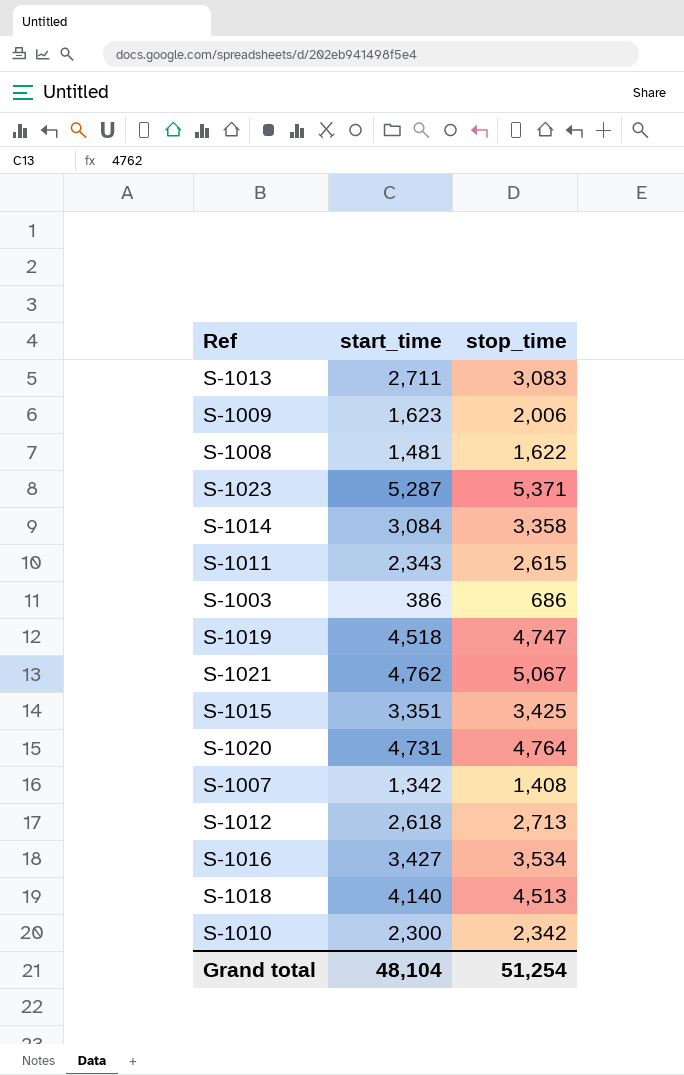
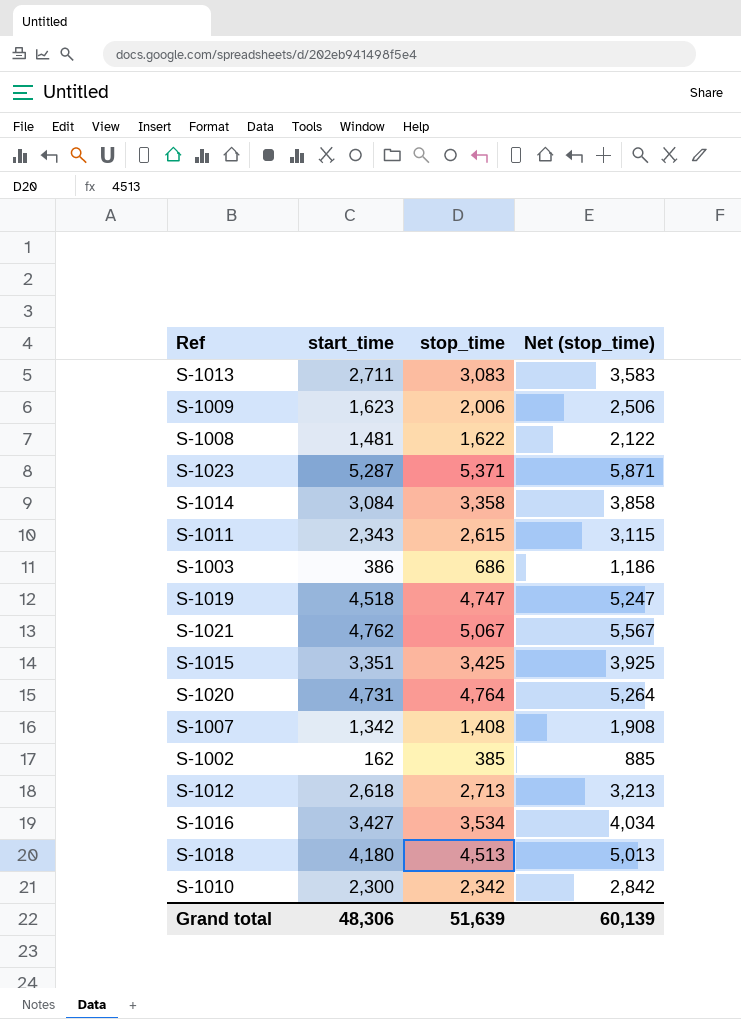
column Net (stop_time) | formula: none -> [stop_time] + 500
row S-1002: none -> 162 | 385 | 885
S-1018 | start_time: 4,140 -> 4,180
Grand total | start_time: 48,104 -> 48,306
Grand total | stop_time: 51,254 -> 51,639

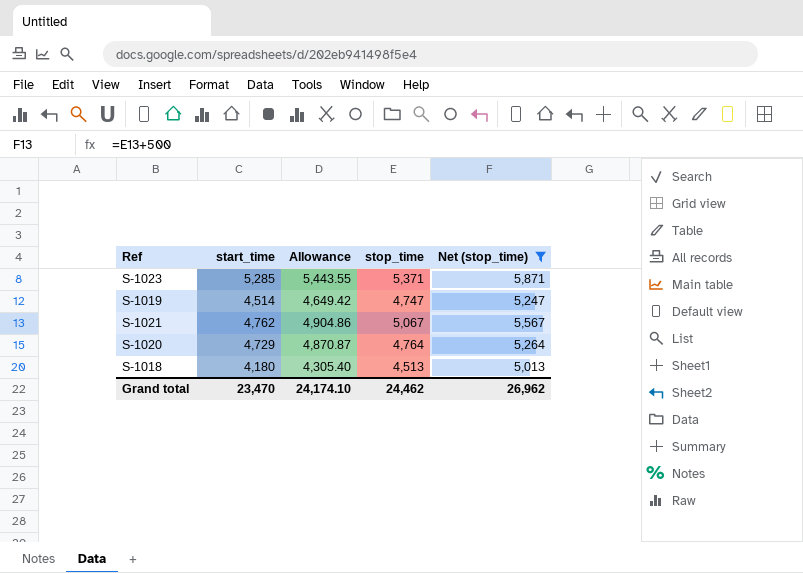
filter: none -> Net (stop_time) >= 5,013
column Allowance | formula: none -> [start_time] * 1.03
S-1023 | start_time: 5,287 -> 5,285
S-1019 | start_time: 4,518 -> 4,514
S-1020 | start_time: 4,731 -> 4,729
Grand total | start_time: 48,306 -> 23,470
Grand total | stop_time: 51,639 -> 24,462
Grand total | Net (stop_time): 60,139 -> 26,962

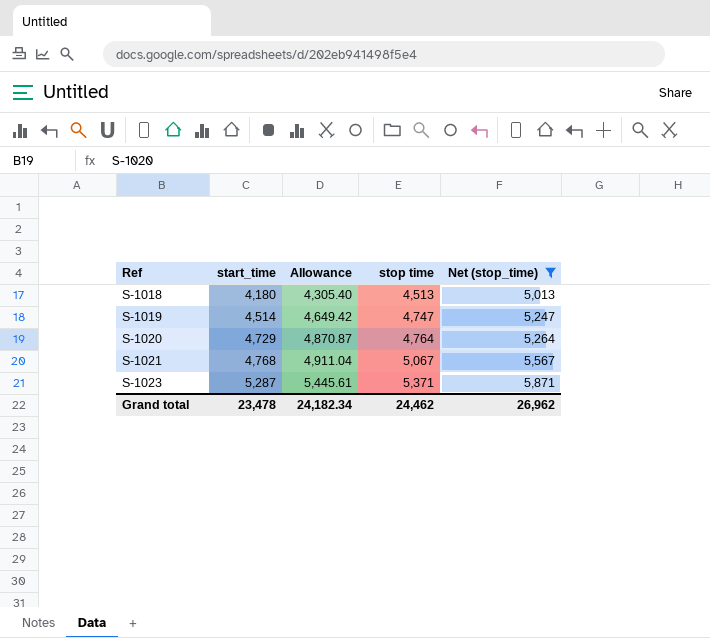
row order: none -> Ref ascending
column name: stop_time -> stop time
S-1021 | start_time: 4,762 -> 4,768
S-1021 | Allowance: 4,904.86 -> 4,911.04
S-1023 | start_time: 5,285 -> 5,287
S-1023 | Allowance: 5,443.55 -> 5,445.61
Grand total | start_time: 23,470 -> 23,478
Grand total | Allowance: 24,174.10 -> 24,182.34

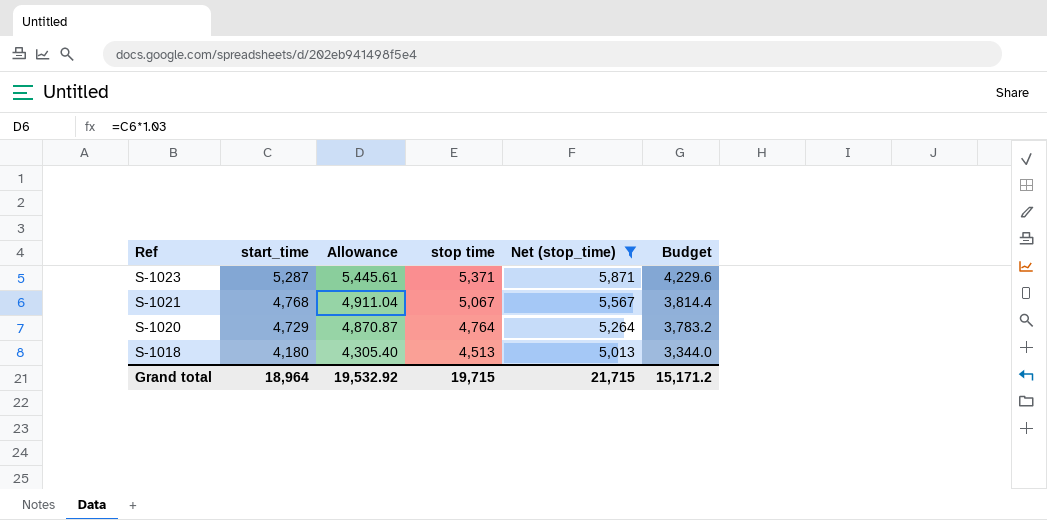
row order: Ref ascending -> Ref descending
column Budget | formula: none -> [start_time] * 0.8
row S-1019: 4,514 | 4,649.42 | 4,747 | 5,247 -> none
Grand total | start_time: 23,478 -> 18,964
Grand total | Allowance: 24,182.34 -> 19,532.92
Grand total | stop time: 24,462 -> 19,715
Grand total | Net (stop_time): 26,962 -> 21,715

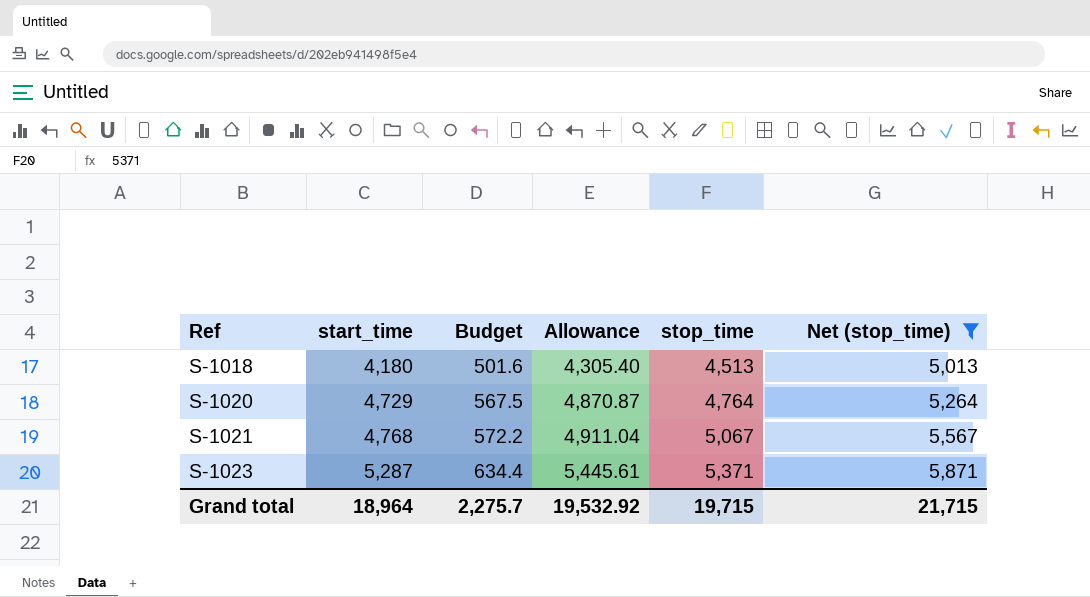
row order: Ref descending -> Ref ascending
column Budget | formula: [start_time] * 0.8 -> [start_time] * 0.12
column Budget | position: 6 -> 3
column name: stop time -> stop_time
Grand total | Budget: 15,171.2 -> 2,275.7

